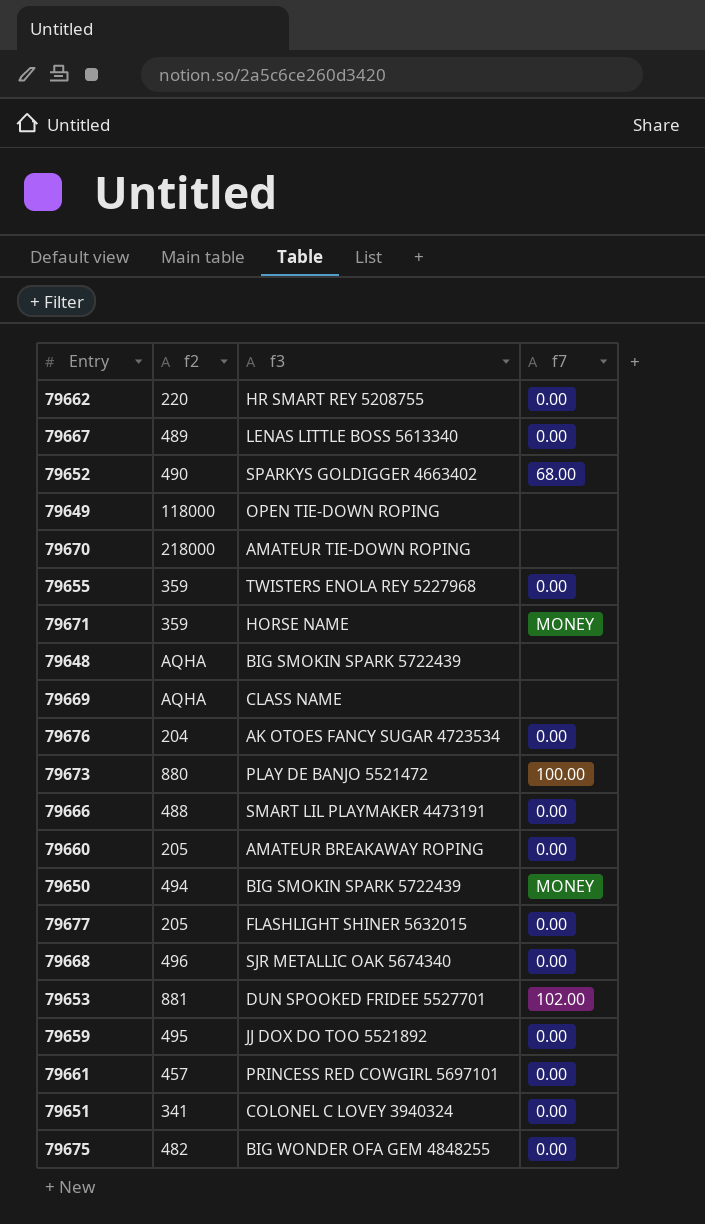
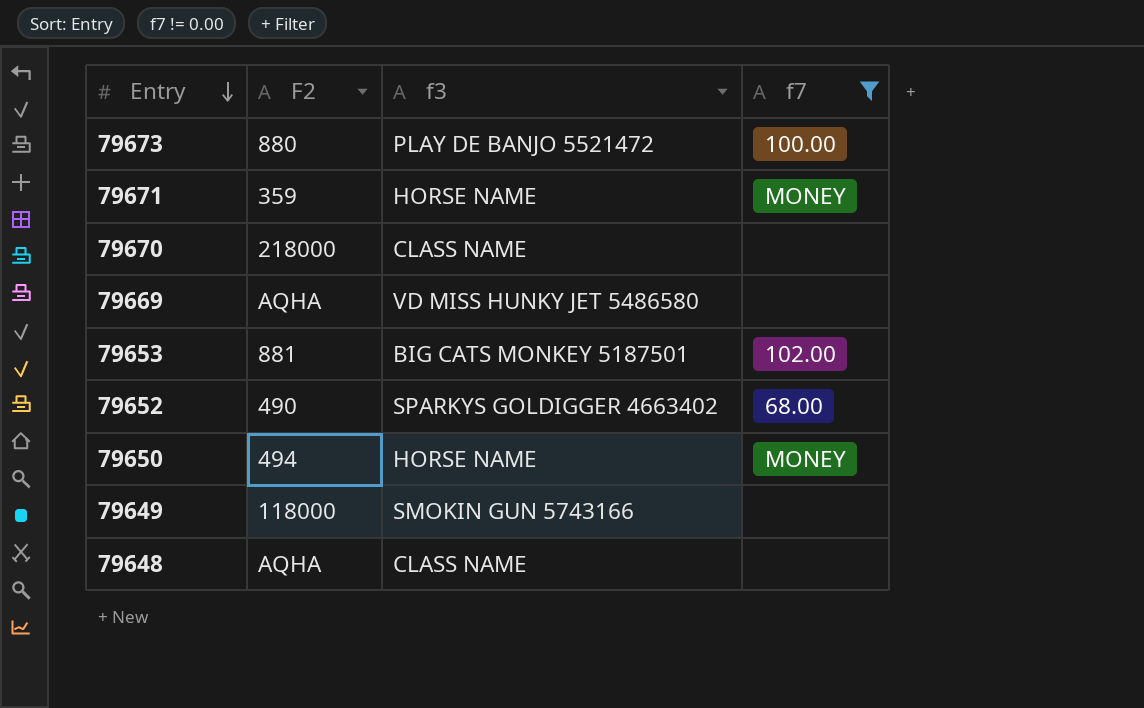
filter: none -> f7 != 0.00
row order: none -> Entry descending
column name: f2 -> F2
79670 | f3: AMATEUR TIE-DOWN ROPING -> CLASS NAME
79669 | f3: CLASS NAME -> VD MISS HUNKY JET 5486580
79653 | f3: DUN SPOOKED FRIDEE 5527701 -> BIG CATS MONKEY 5187501
79650 | f3: BIG SMOKIN SPARK 5722439 -> HORSE NAME
79649 | f3: OPEN TIE-DOWN ROPING -> SMOKIN GUN 5743166
79648 | f3: BIG SMOKIN SPARK 5722439 -> CLASS NAME

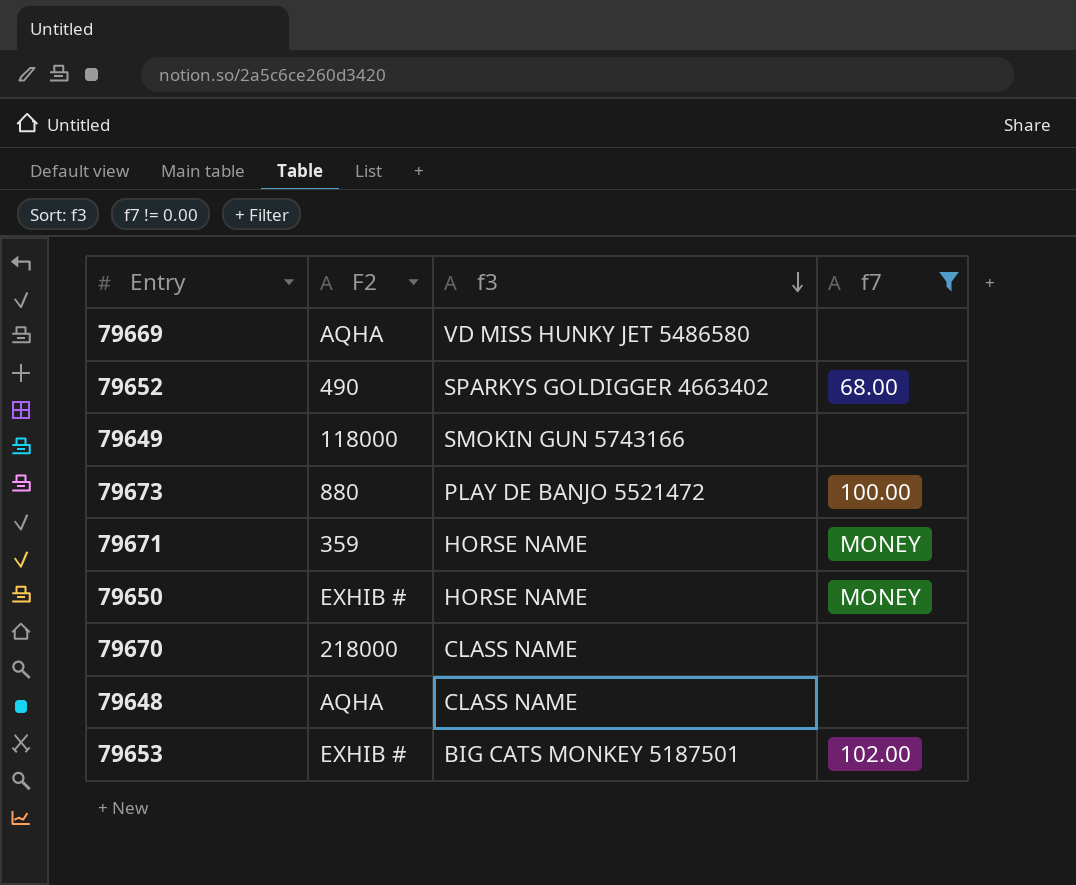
row order: Entry descending -> f3 descending
79650 | F2: 494 -> EXHIB #
79653 | F2: 881 -> EXHIB #

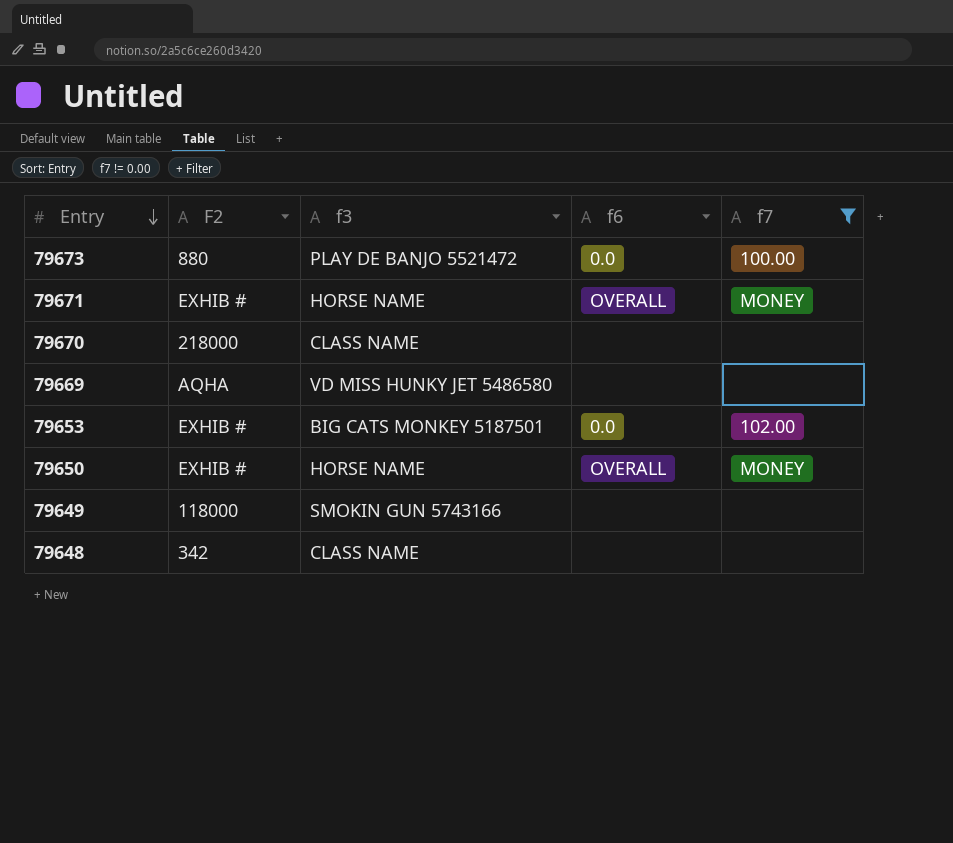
row order: f3 descending -> Entry descending
column f6 | position: none -> 4
row 79652: 490 | SPARKYS GOLDIGGER 4663402 | 68.00 -> none
79671 | F2: 359 -> EXHIB #
79648 | F2: AQHA -> 342

